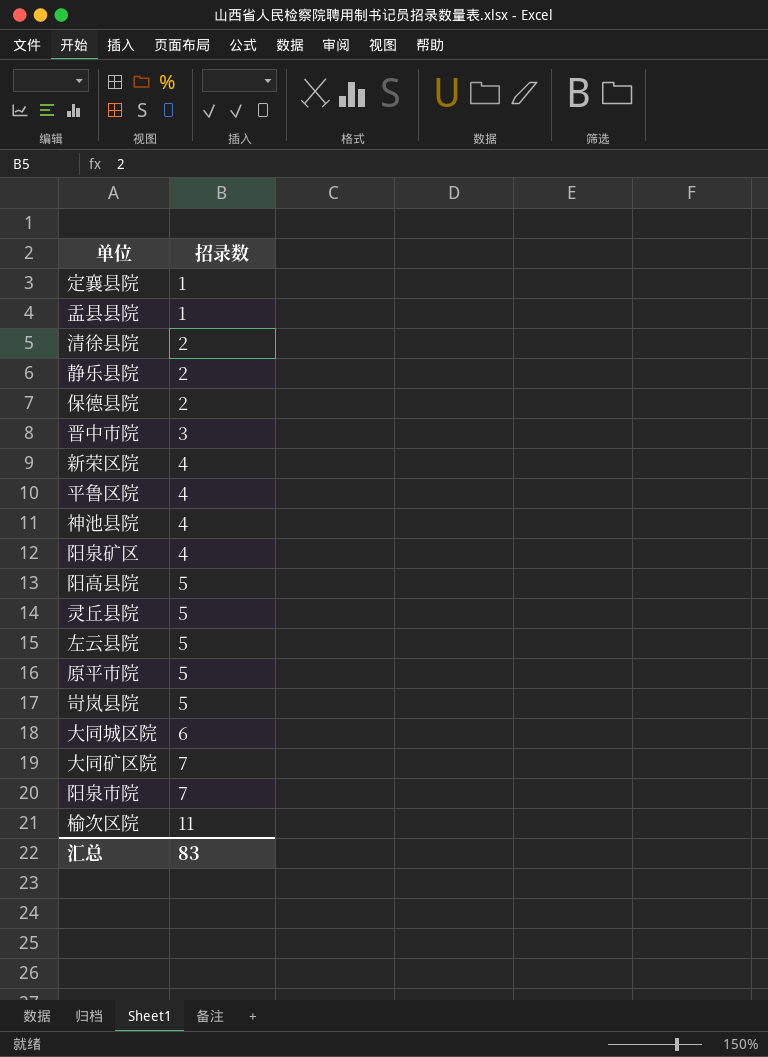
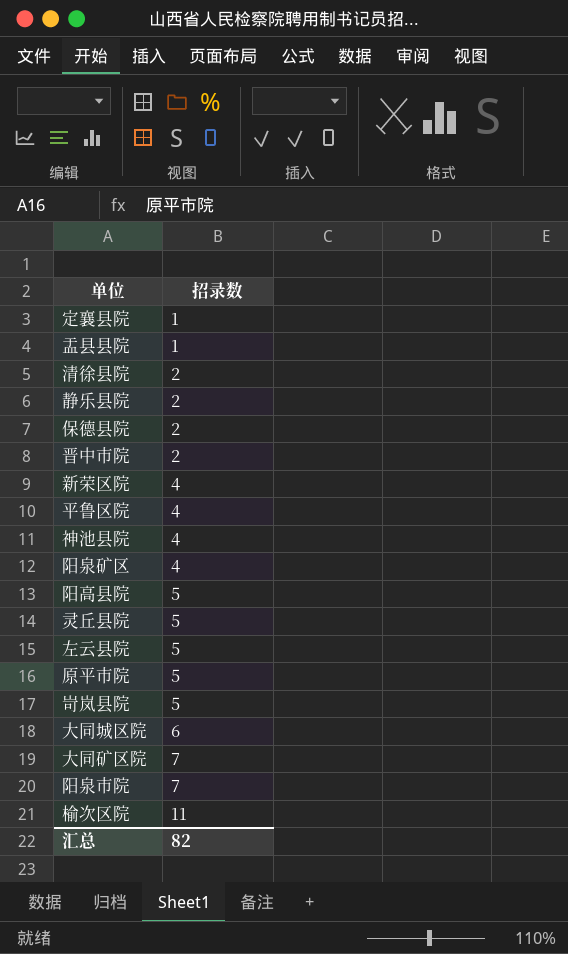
晋中市院 | 招录数: 3 -> 2
汇总 | 招录数: 83 -> 82

